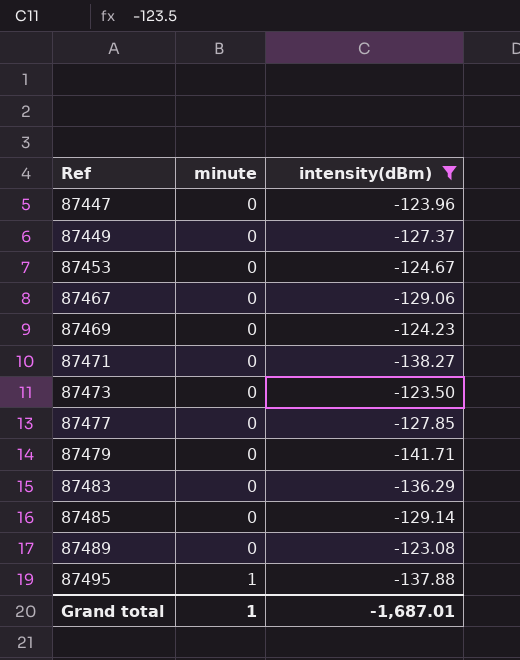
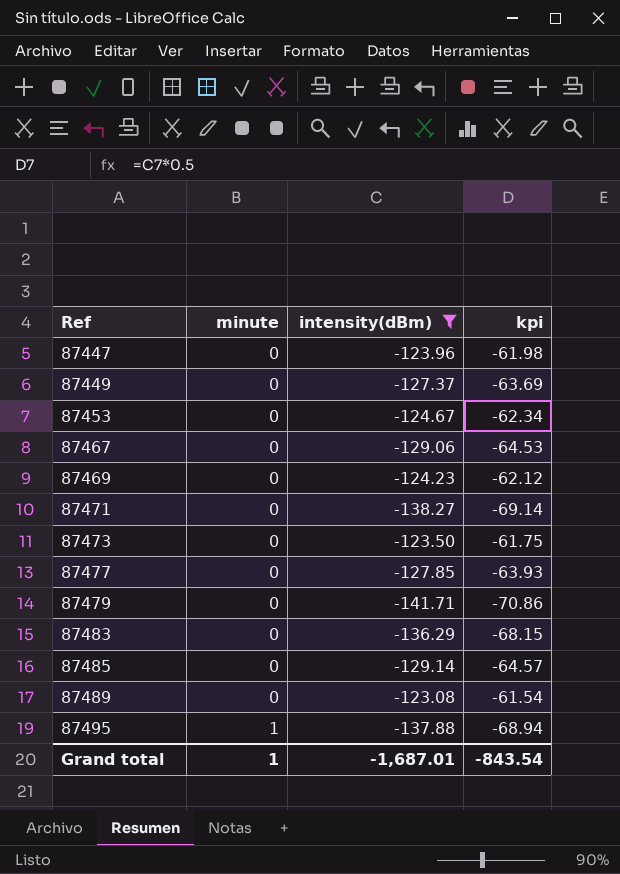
column kpi | formula: none -> [intensity(dBm)] * 0.5

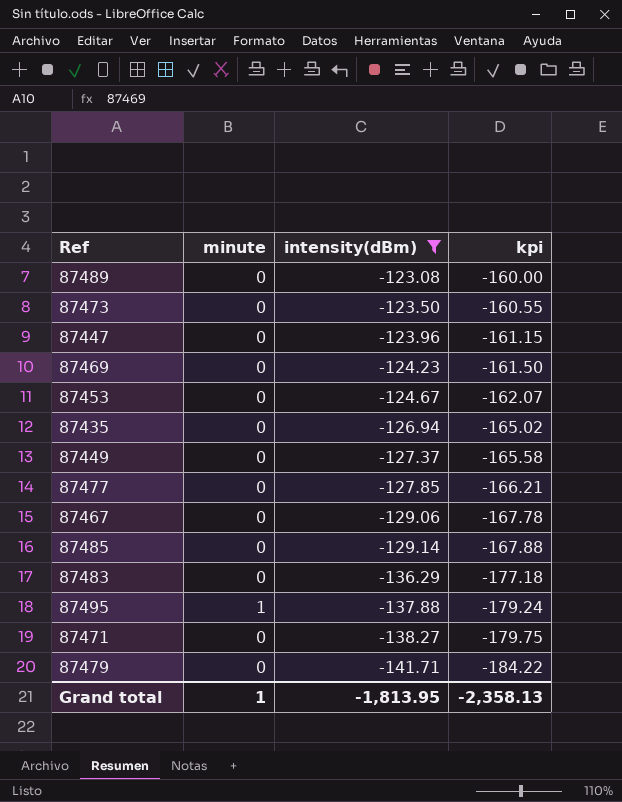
row order: Ref ascending -> intensity(dBm) descending
column kpi | formula: [intensity(dBm)] * 0.5 -> [intensity(dBm)] * 1.3
row 87435: none -> 0 | -126.94 | -165.02
Grand total | intensity(dBm): -1,687.01 -> -1,813.95
Grand total | kpi: -843.54 -> -2,358.13

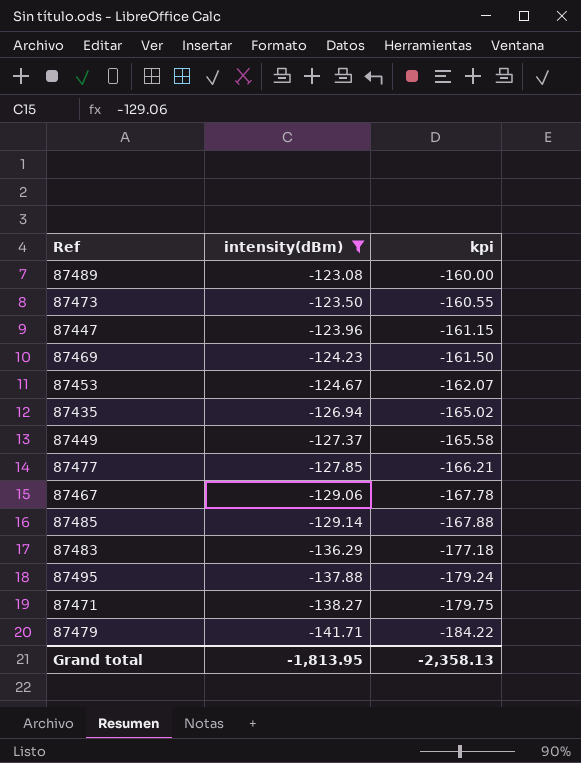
column minute | position: 2 -> none

